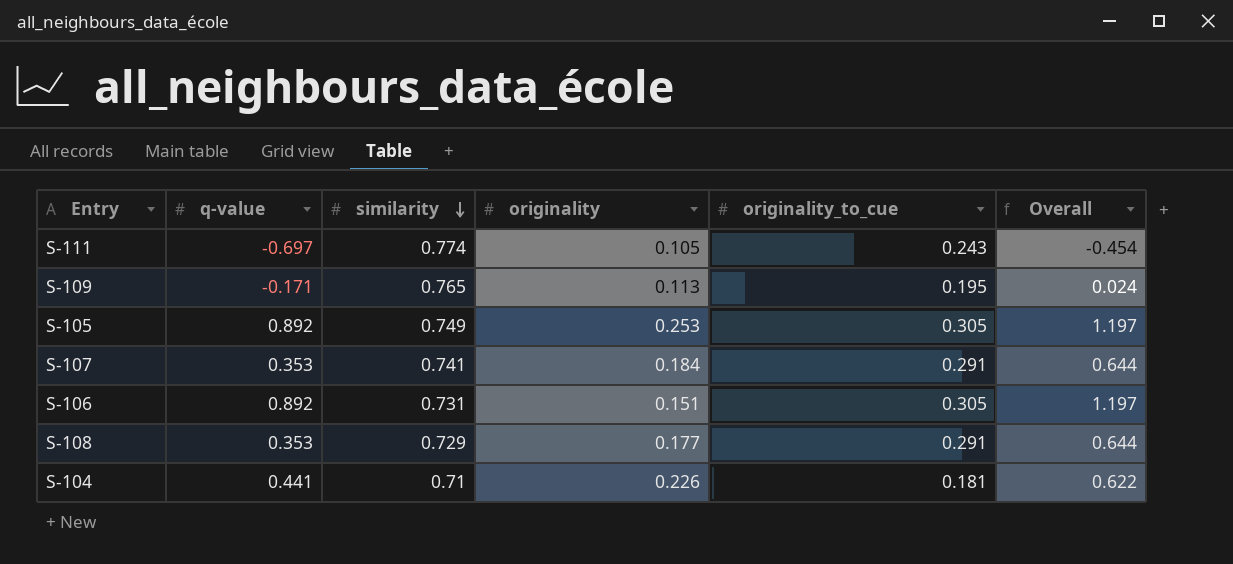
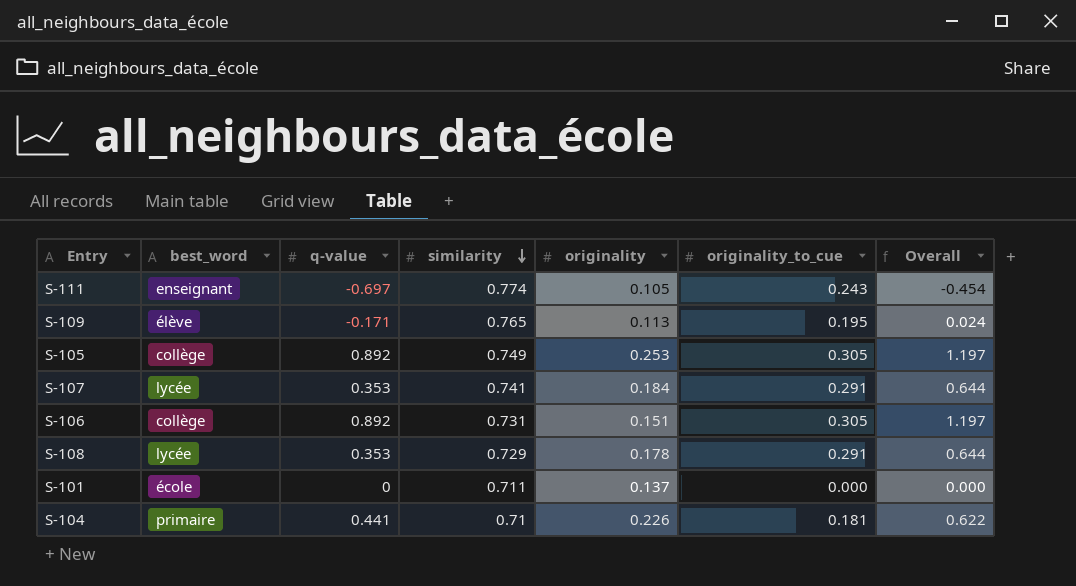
column best_word | position: none -> 2
S-108 | originality: 0.177 -> 0.178
row S-101: none -> école | 0 | 0.711 | 0.137 | 0.000 | 0.000

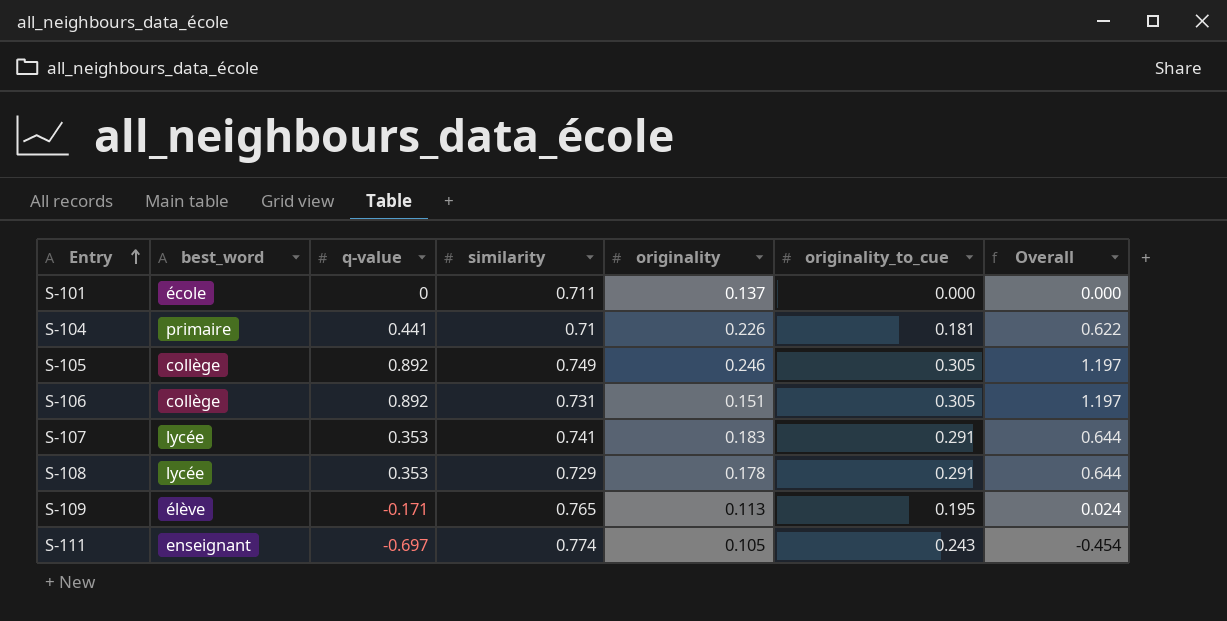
row order: similarity descending -> Entry ascending
S-105 | originality: 0.253 -> 0.246
S-107 | originality: 0.184 -> 0.183

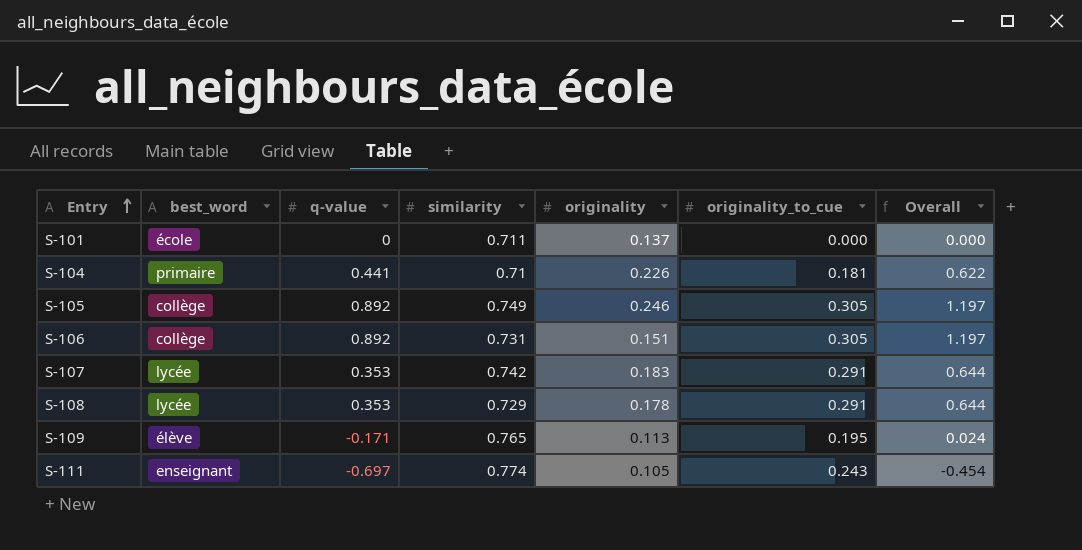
S-107 | similarity: 0.741 -> 0.742

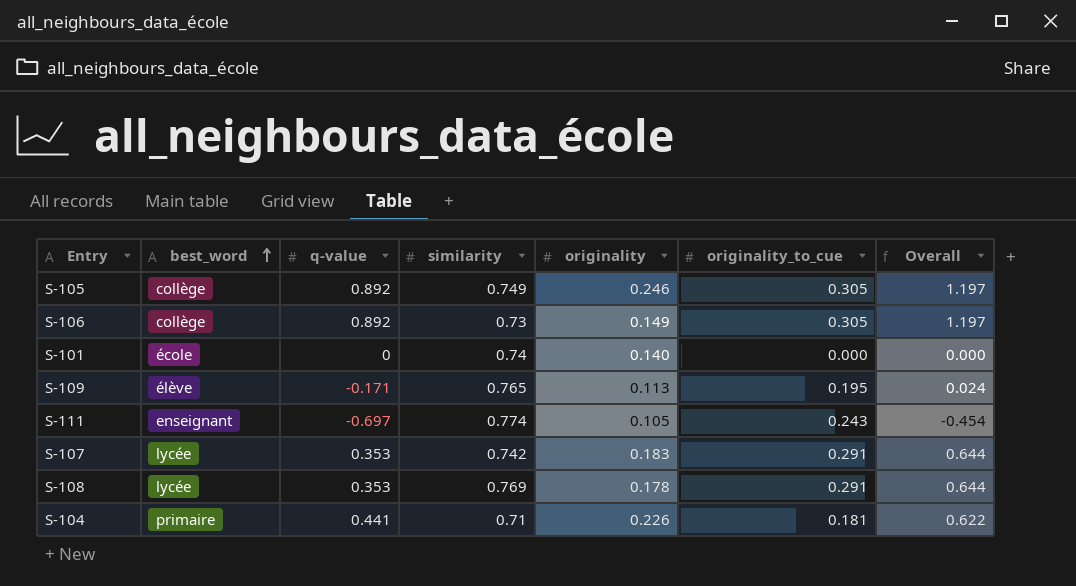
row order: Entry ascending -> best_word ascending
S-106 | similarity: 0.731 -> 0.73
S-106 | originality: 0.151 -> 0.149
S-101 | similarity: 0.711 -> 0.74
S-101 | originality: 0.137 -> 0.140
S-108 | similarity: 0.729 -> 0.769

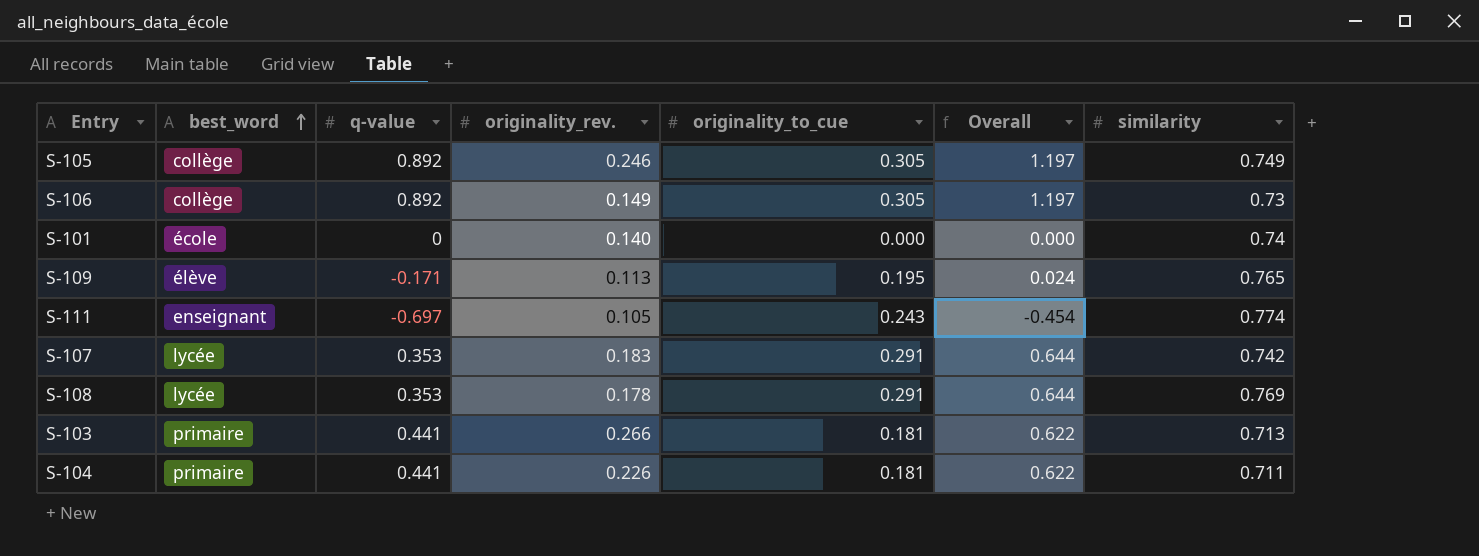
column name: originality -> originality_rev.
column similarity | position: 4 -> 7
row S-103: none -> primaire | 0.441 | 0.266 | 0.181 | 0.622 | 0.713
S-104 | similarity: 0.71 -> 0.711

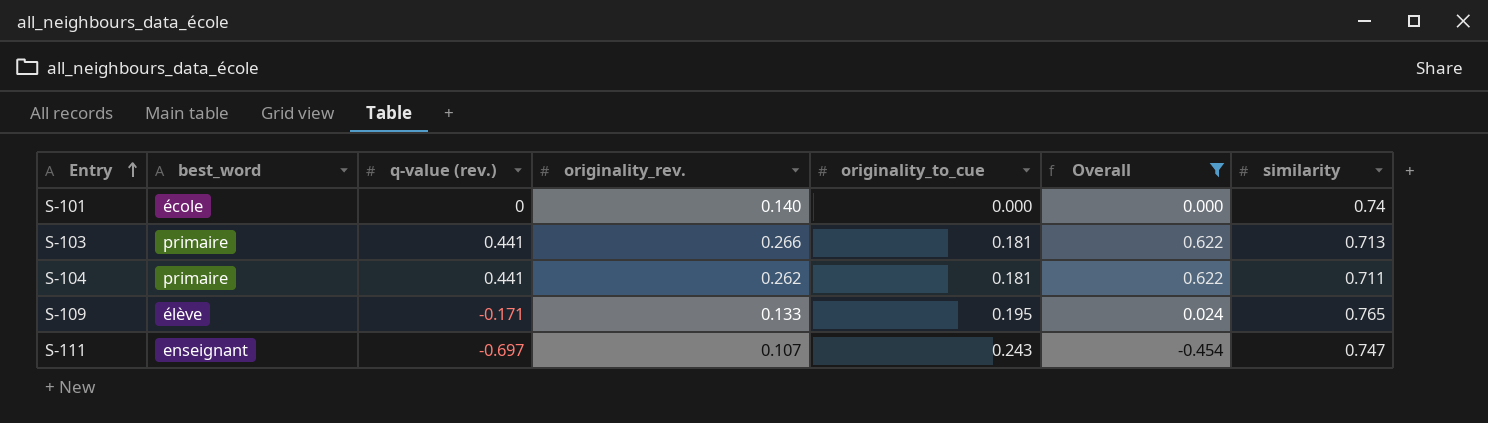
filter: none -> Overall <= 0.622
row order: best_word ascending -> Entry ascending
column name: q-value -> q-value (rev.)
S-104 | originality_rev.: 0.226 -> 0.262
S-109 | originality_rev.: 0.113 -> 0.133
S-111 | originality_rev.: 0.105 -> 0.107
S-111 | similarity: 0.774 -> 0.747

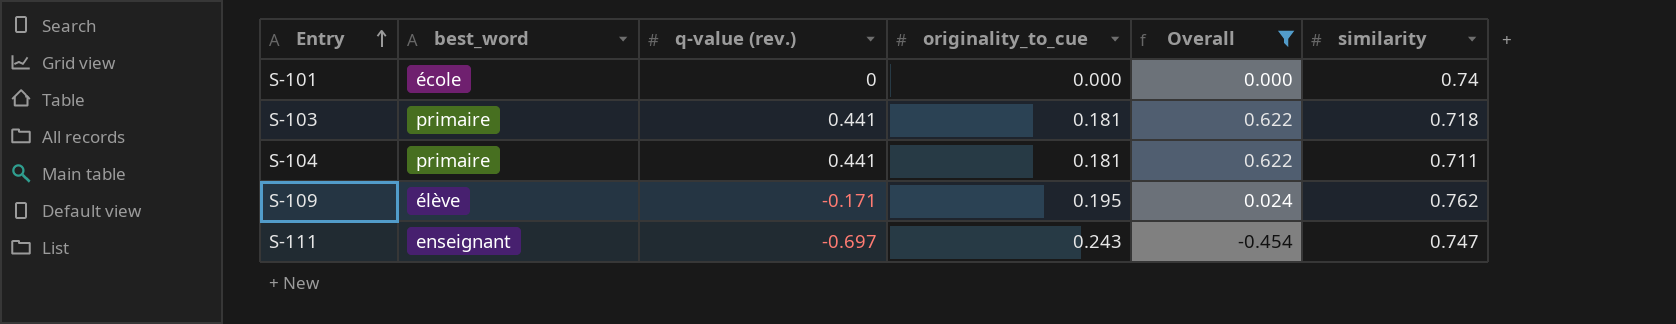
column originality_rev. | position: 4 -> none
S-103 | similarity: 0.713 -> 0.718
S-109 | similarity: 0.765 -> 0.762

